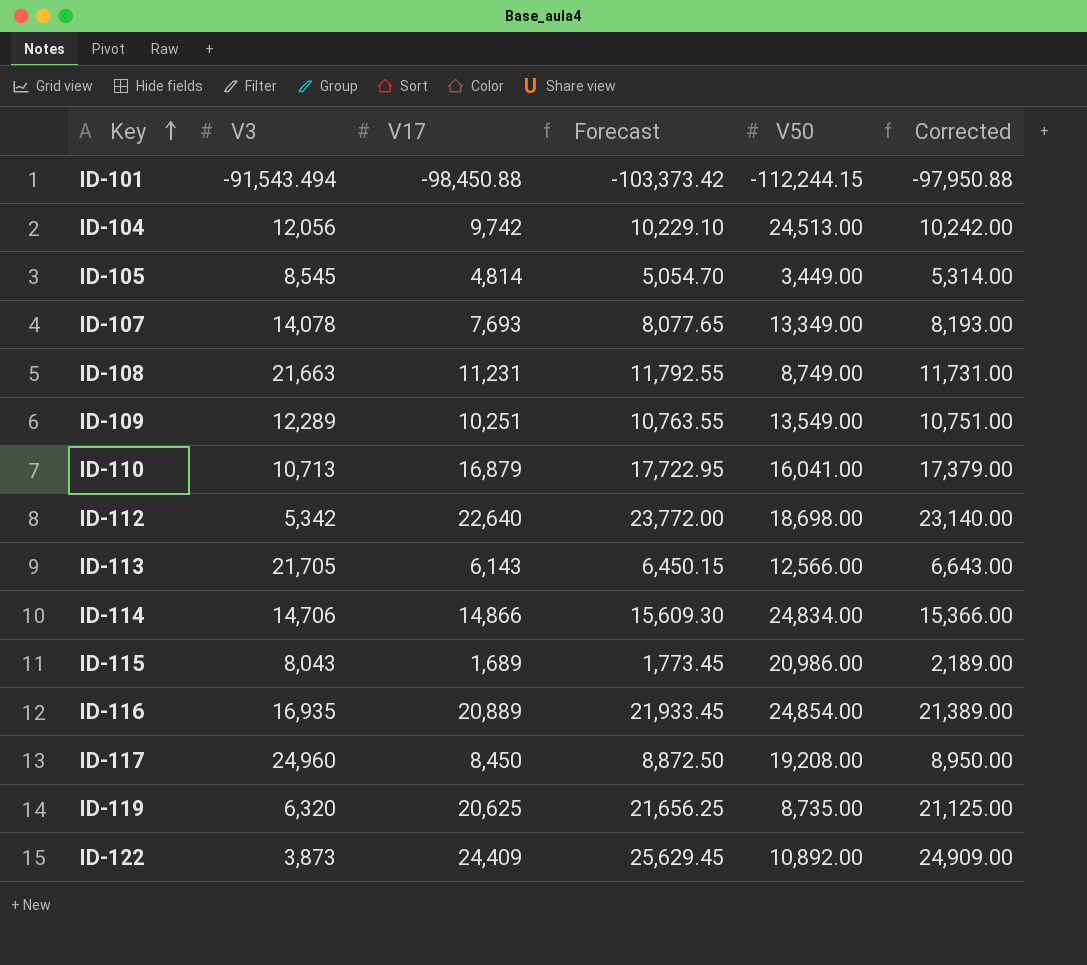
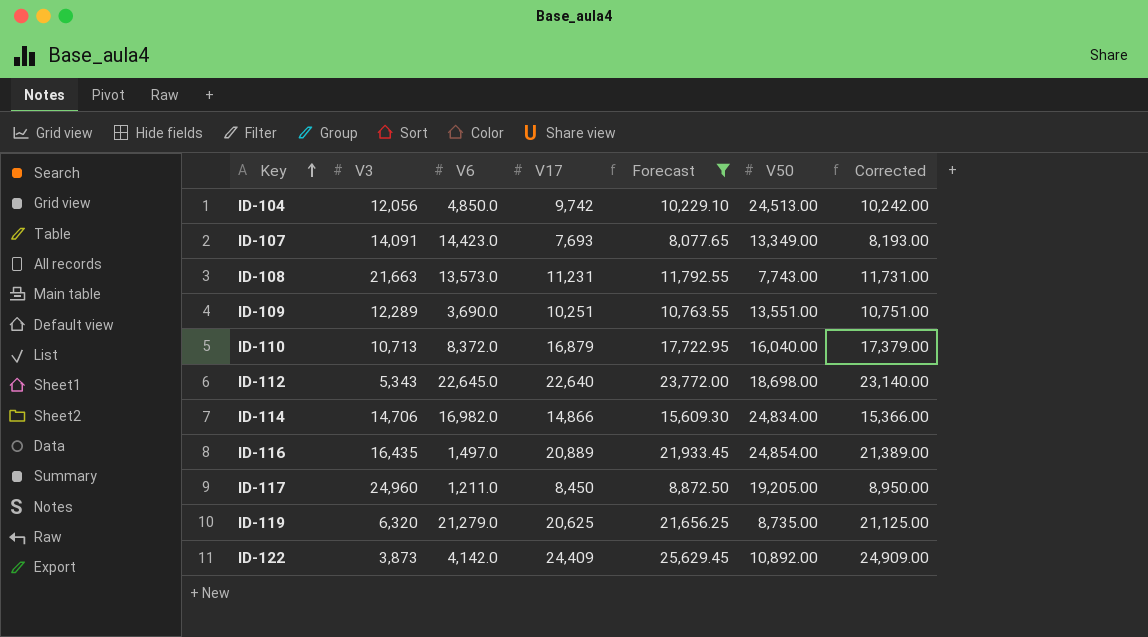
filter: none -> Forecast >= 8,077.65
column V6 | position: none -> 3
ID-107 | V3: 14,078 -> 14,091
ID-108 | V50: 8,749.00 -> 7,743.00
ID-109 | V50: 13,549.00 -> 13,551.00
ID-110 | V50: 16,041.00 -> 16,040.00
ID-112 | V3: 5,342 -> 5,343
ID-116 | V3: 16,935 -> 16,435
ID-117 | V50: 19,208.00 -> 19,205.00

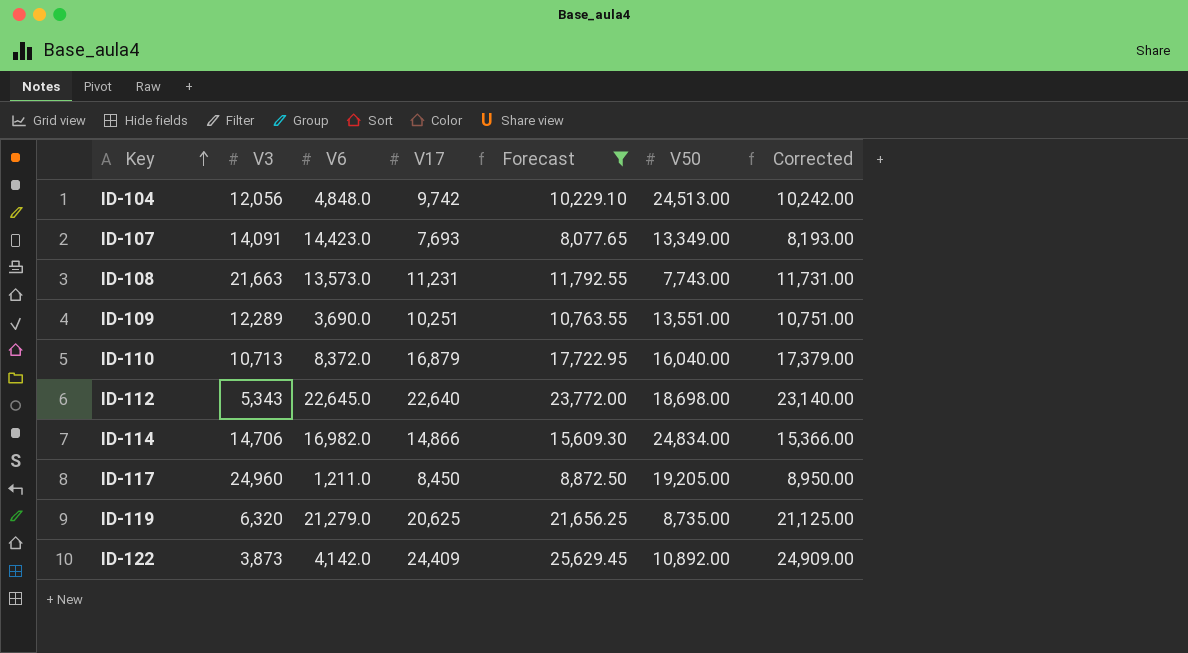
row ID-116: 16,435 | 1,497.0 | 20,889 | 21,933.45 | 24,854.00 | 21,389.00 -> none
ID-104 | V6: 4,850.0 -> 4,848.0

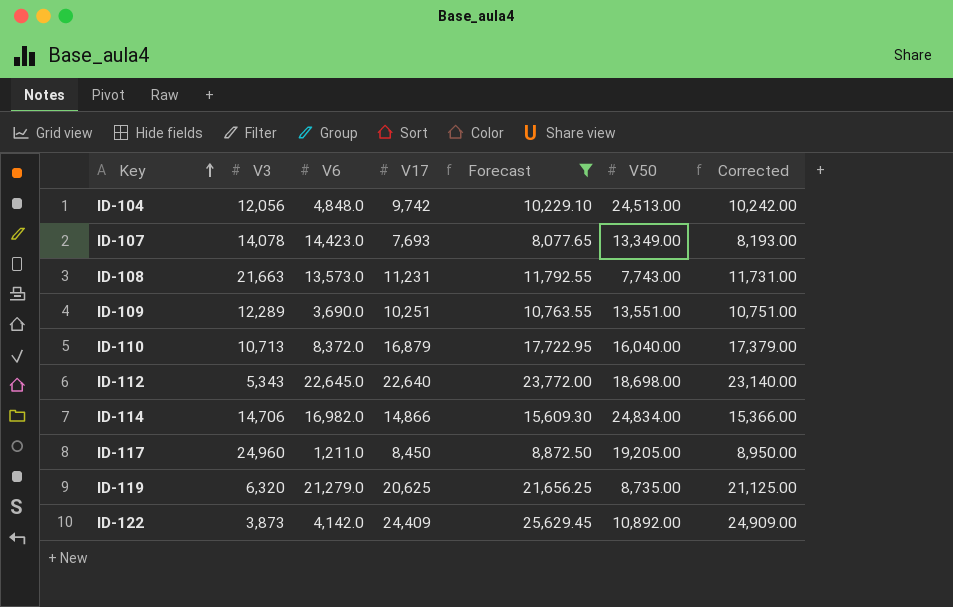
ID-107 | V3: 14,091 -> 14,078

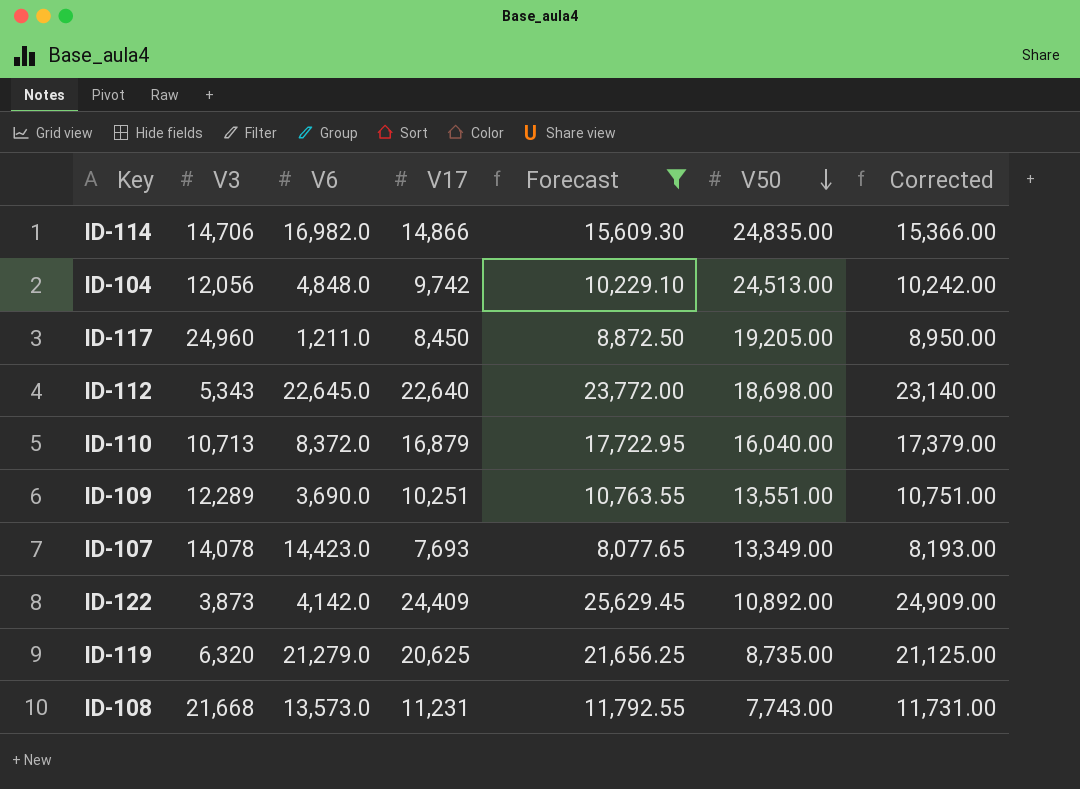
row order: Key ascending -> V50 descending
ID-114 | V50: 24,834.00 -> 24,835.00
ID-108 | V3: 21,663 -> 21,668

